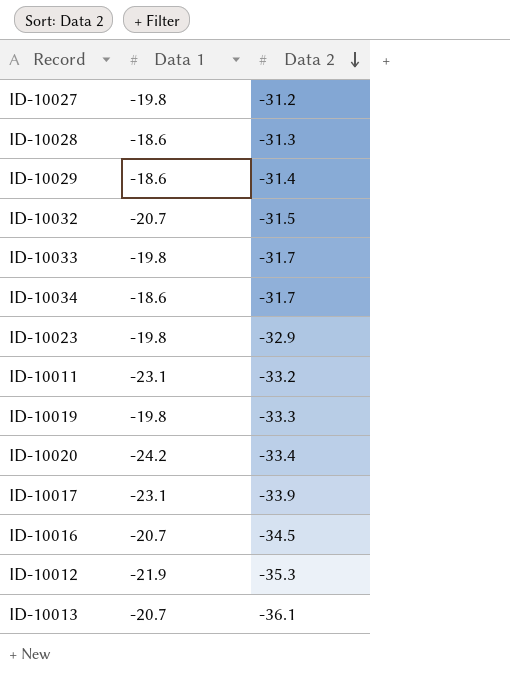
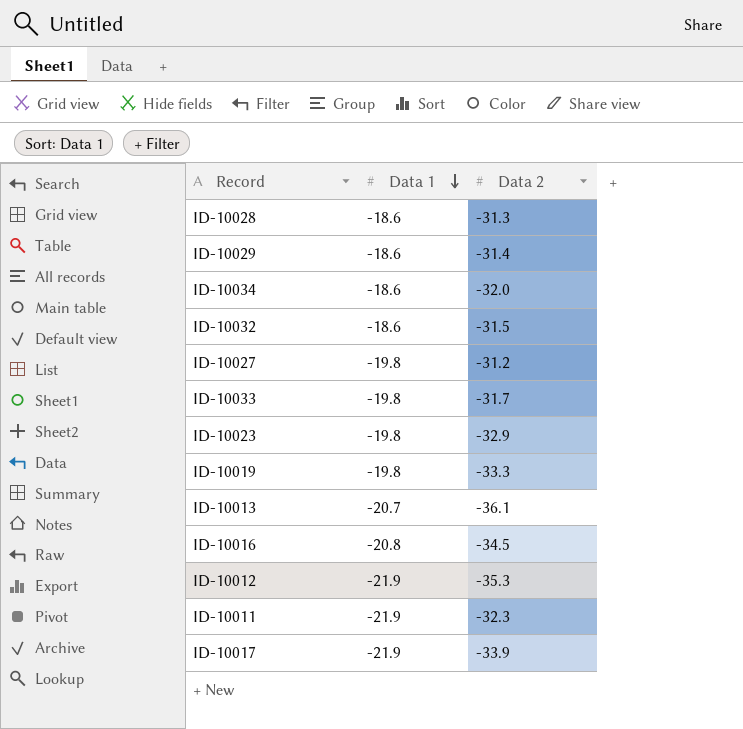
row order: Data 2 descending -> Data 1 descending
row ID-10020: -24.2 | -33.4 -> none
ID-10034 | Data 2: -31.7 -> -32.0
ID-10032 | Data 1: -20.7 -> -18.6
ID-10016 | Data 1: -20.7 -> -20.8
ID-10011 | Data 1: -23.1 -> -21.9
ID-10011 | Data 2: -33.2 -> -32.3
ID-10017 | Data 1: -23.1 -> -21.9

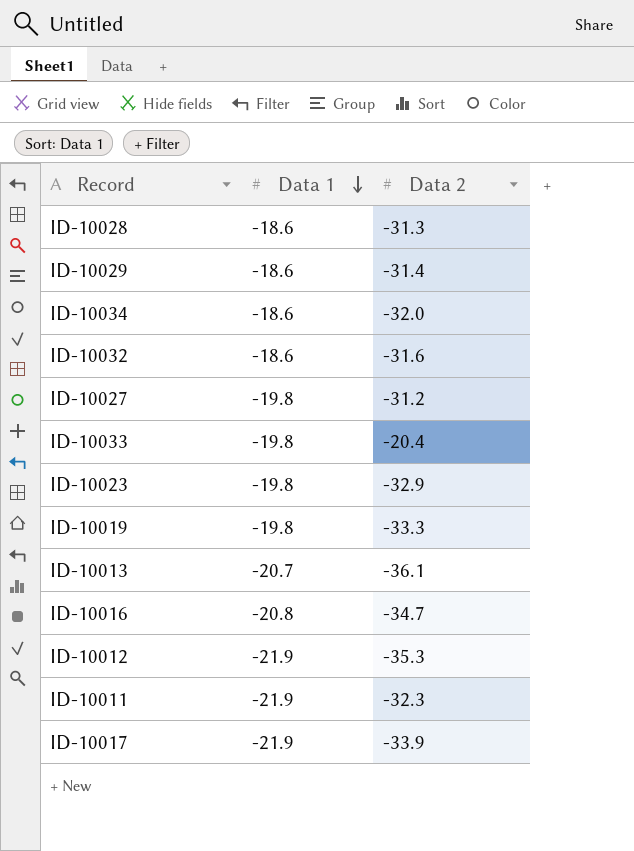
ID-10032 | Data 2: -31.5 -> -31.6
ID-10033 | Data 2: -31.7 -> -20.4
ID-10016 | Data 2: -34.5 -> -34.7

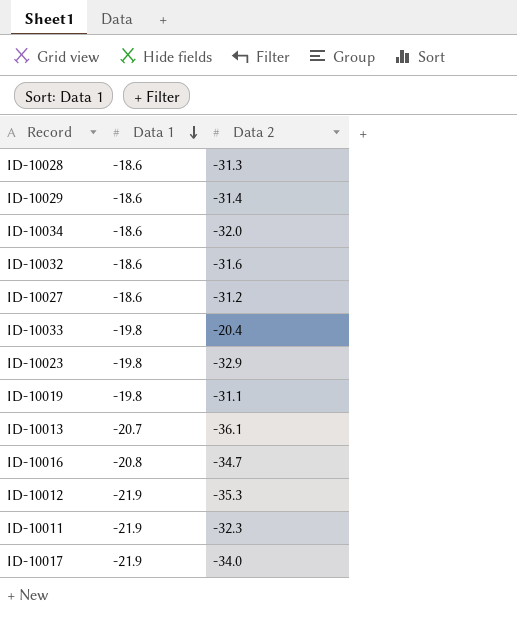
ID-10027 | Data 1: -19.8 -> -18.6
ID-10019 | Data 2: -33.3 -> -31.1
ID-10017 | Data 2: -33.9 -> -34.0

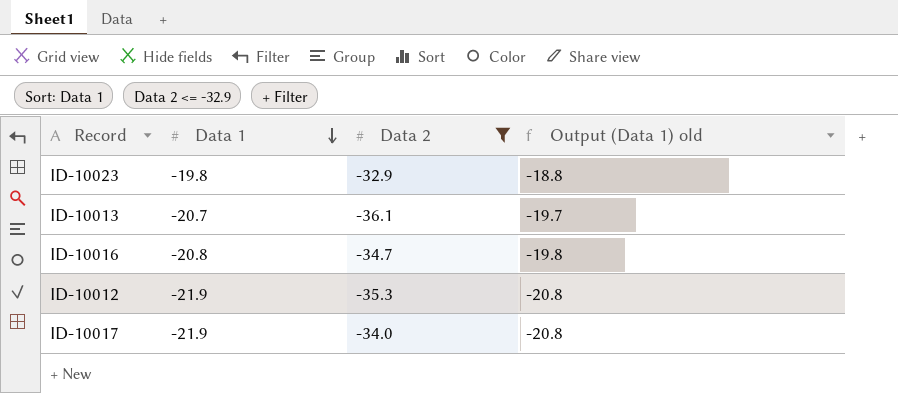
filter: none -> Data 2 <= -32.9
column Output (Data 1) old | formula: none -> [Data 1] * 0.95

